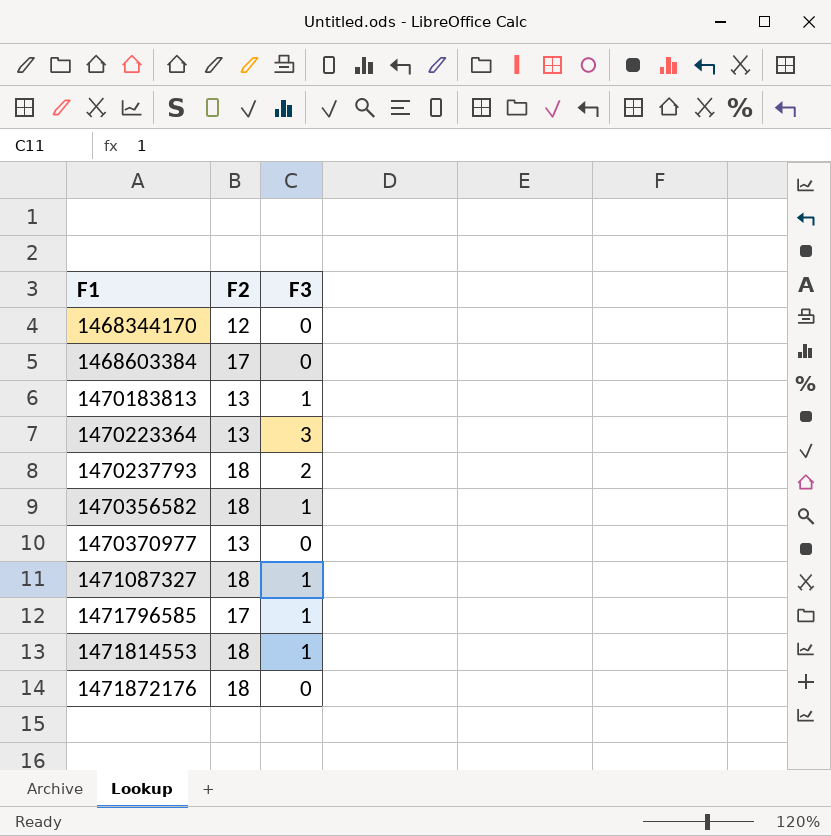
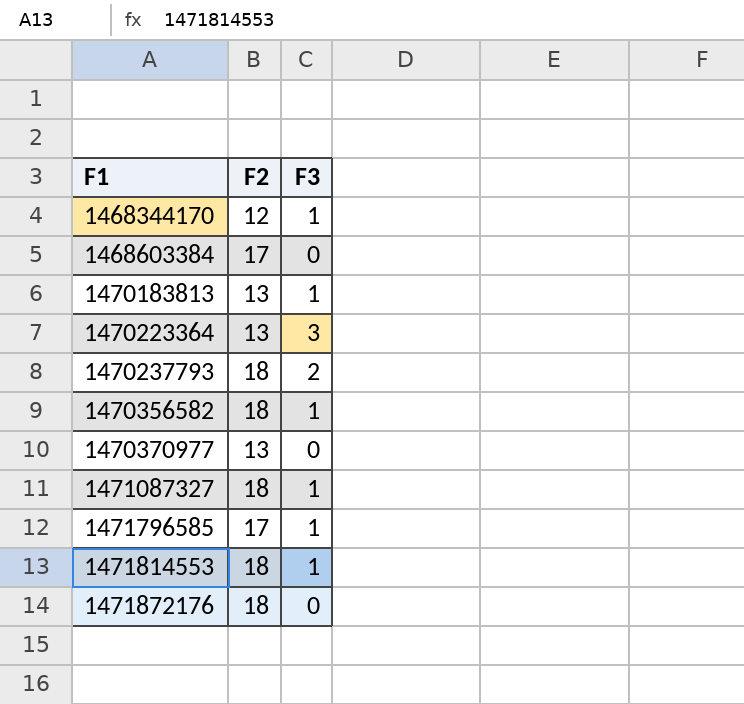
1468344170 | F3: 0 -> 1

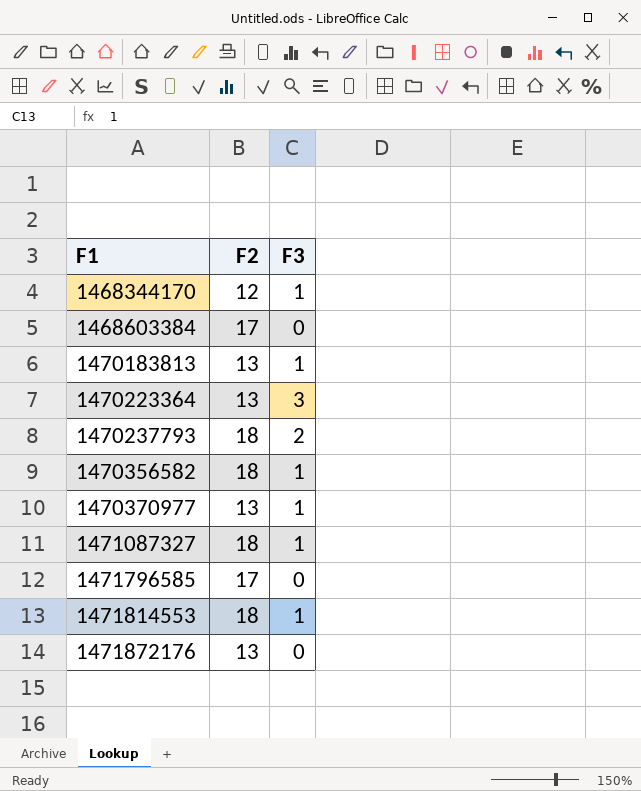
1470370977 | F3: 0 -> 1
1471796585 | F3: 1 -> 0
1471872176 | F2: 18 -> 13

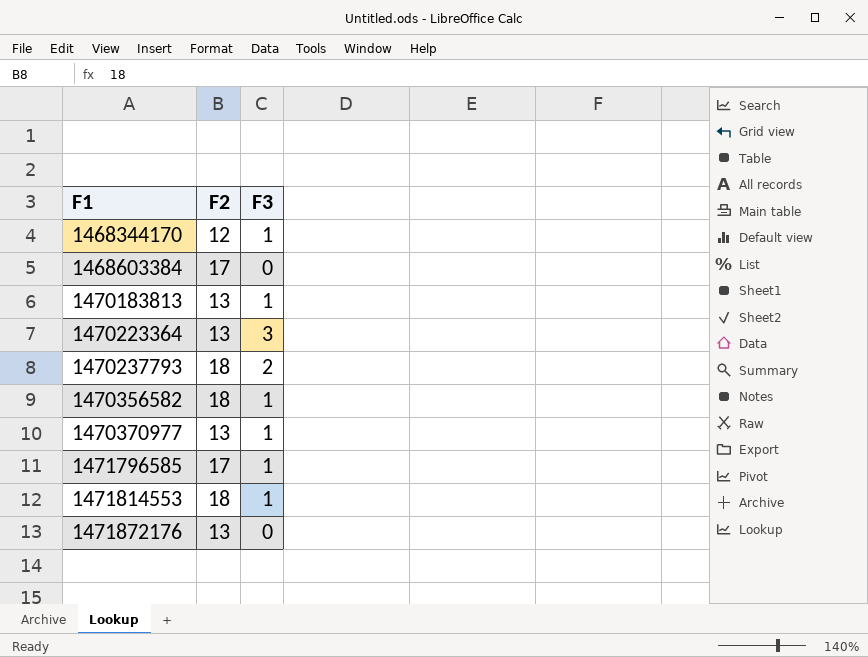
row 1471087327: 18 | 1 -> none
1471796585 | F3: 0 -> 1

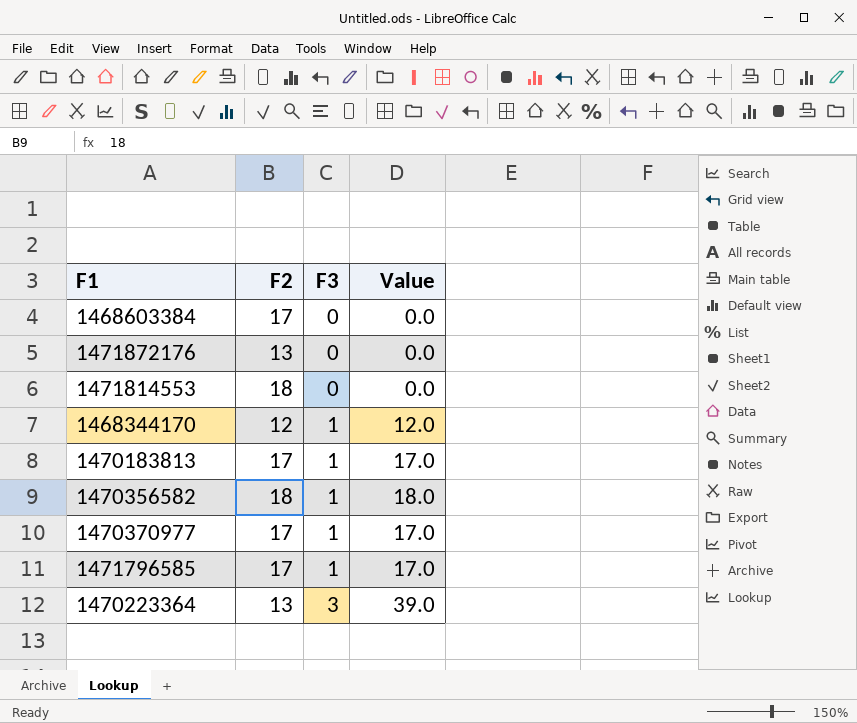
row order: F1 ascending -> F3 ascending
column Value | formula: none -> [F2] * [F3]
row 1470237793: 18 | 2 -> none
1471814553 | F3: 1 -> 0
1470183813 | F2: 13 -> 17
1470370977 | F2: 13 -> 17

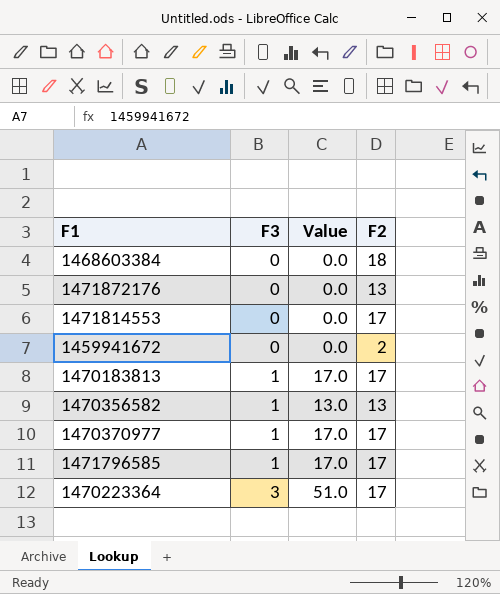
column F2 | position: 2 -> 4
row 1468344170: 12 | 1 | 12.0 -> none
1468603384 | F2: 17 -> 18
1471814553 | F2: 18 -> 17
row 1459941672: none -> 0 | 0.0 | 2
1470356582 | Value: 18.0 -> 13.0
1470356582 | F2: 18 -> 13
1470223364 | Value: 39.0 -> 51.0
1470223364 | F2: 13 -> 17

